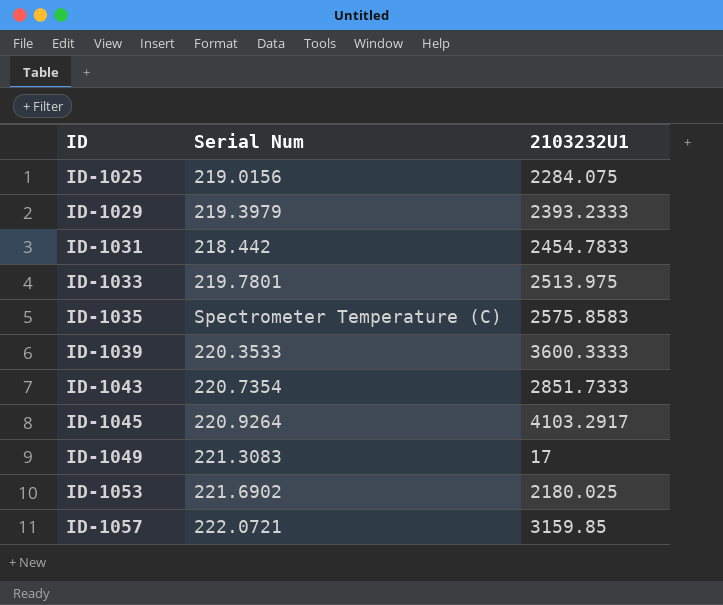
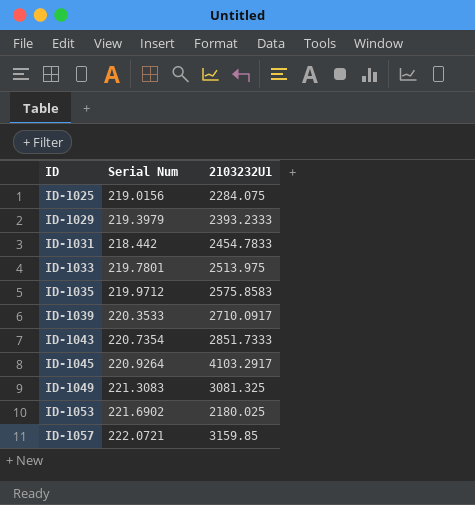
ID-1035 | Serial Num: Spectrometer Temperature (C) -> 219.9712
ID-1039 | 2103232U1: 3600.3333 -> 2710.0917
ID-1049 | 2103232U1: 17 -> 3081.325

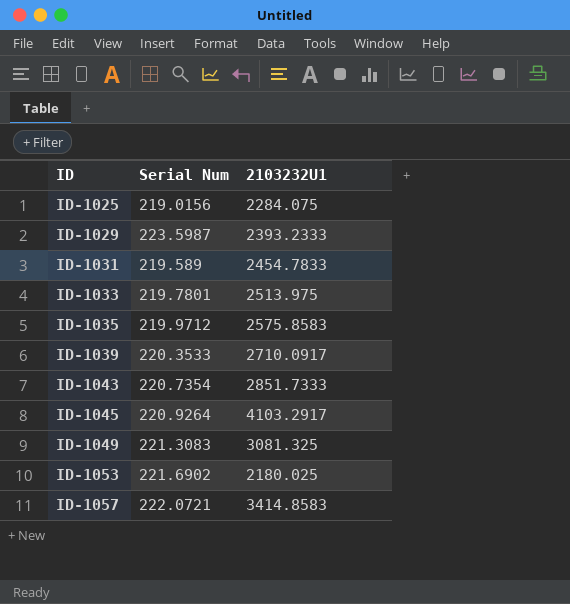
ID-1029 | Serial Num: 219.3979 -> 223.5987
ID-1031 | Serial Num: 218.442 -> 219.589
ID-1057 | 2103232U1: 3159.85 -> 3414.8583

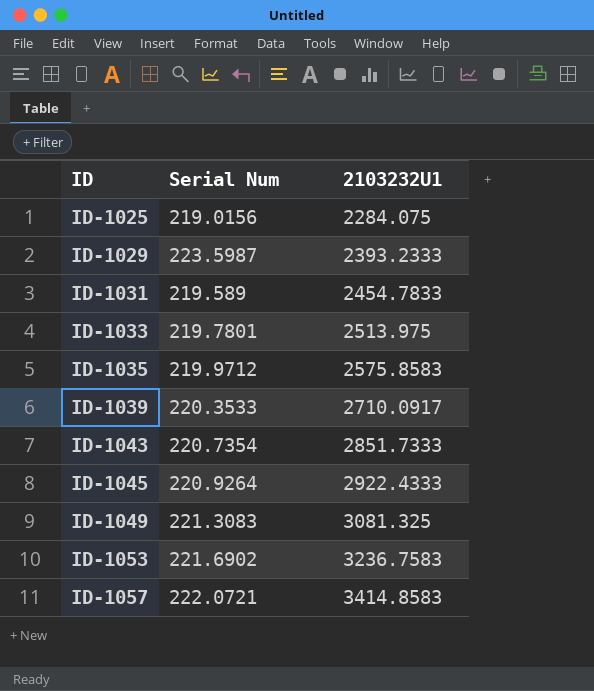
ID-1045 | 2103232U1: 4103.2917 -> 2922.4333
ID-1053 | 2103232U1: 2180.025 -> 3236.7583

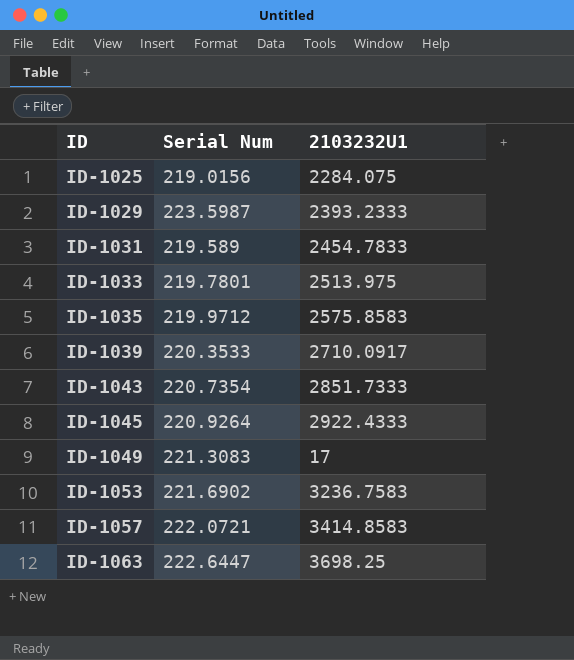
ID-1049 | 2103232U1: 3081.325 -> 17
row ID-1063: none -> 222.6447 | 3698.25

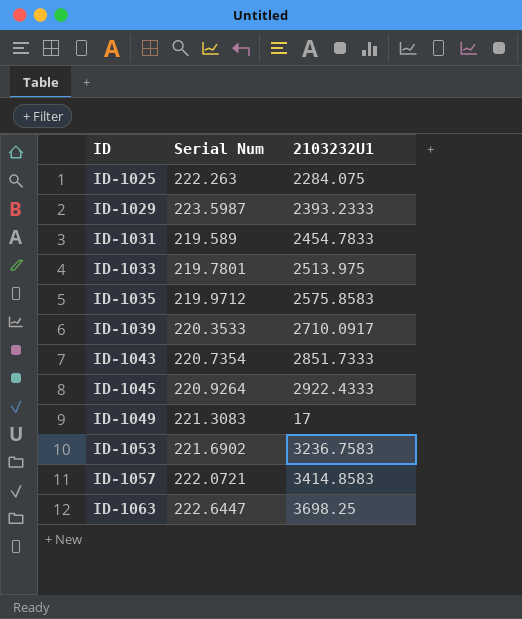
ID-1025 | Serial Num: 219.0156 -> 222.263

